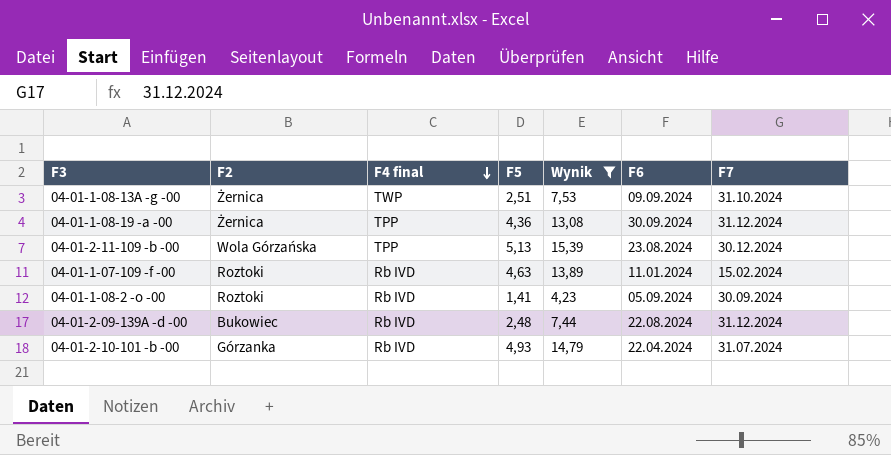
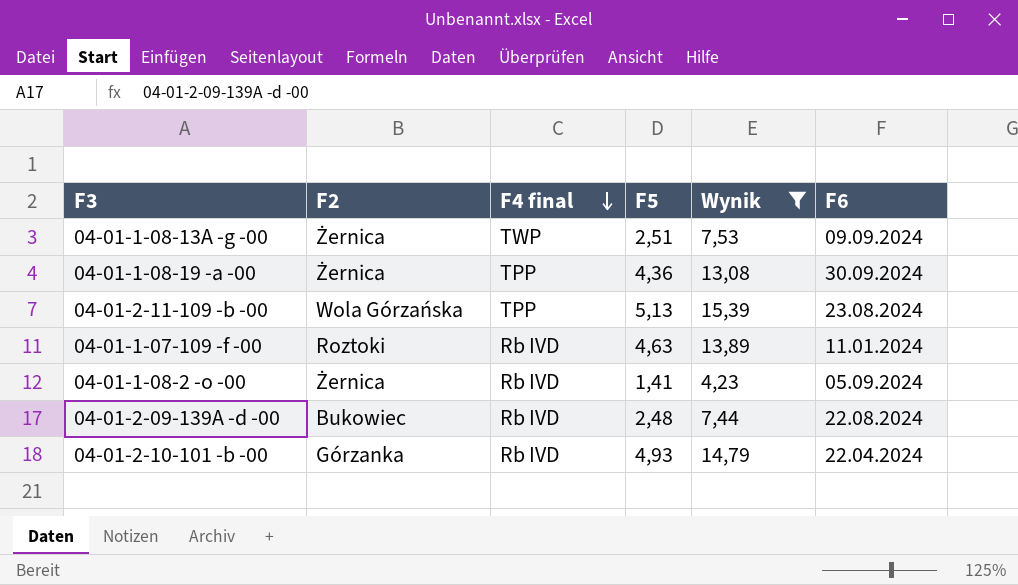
column F7 | position: 7 -> none
04-01-1-08-2 -o -00 | F2: Roztoki -> Żernica

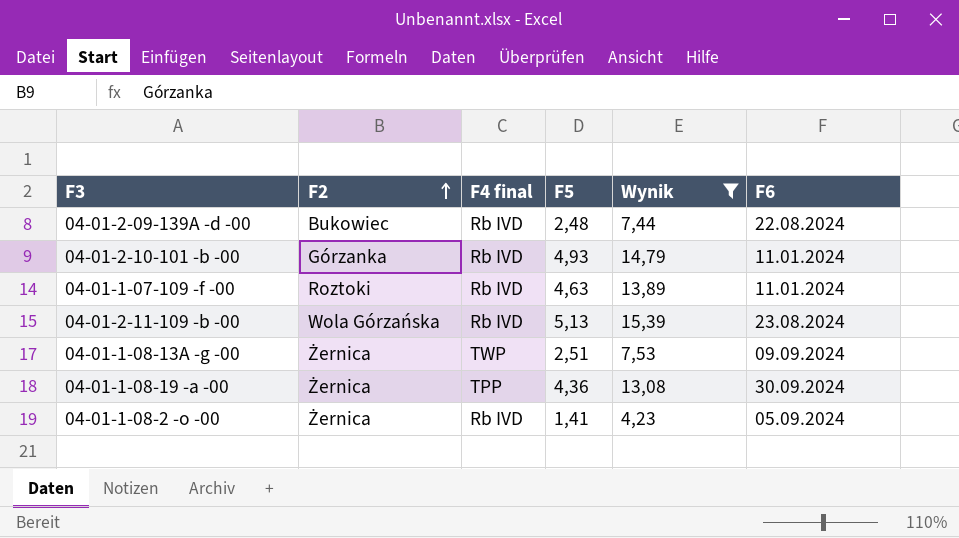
row order: F4 final descending -> F2 ascending
04-01-2-10-101 -b -00 | F6: 22.04.2024 -> 11.01.2024
04-01-2-11-109 -b -00 | F4 final: TPP -> Rb IVD

